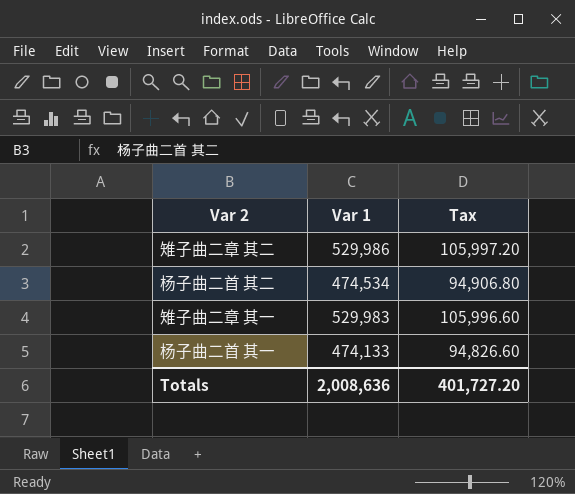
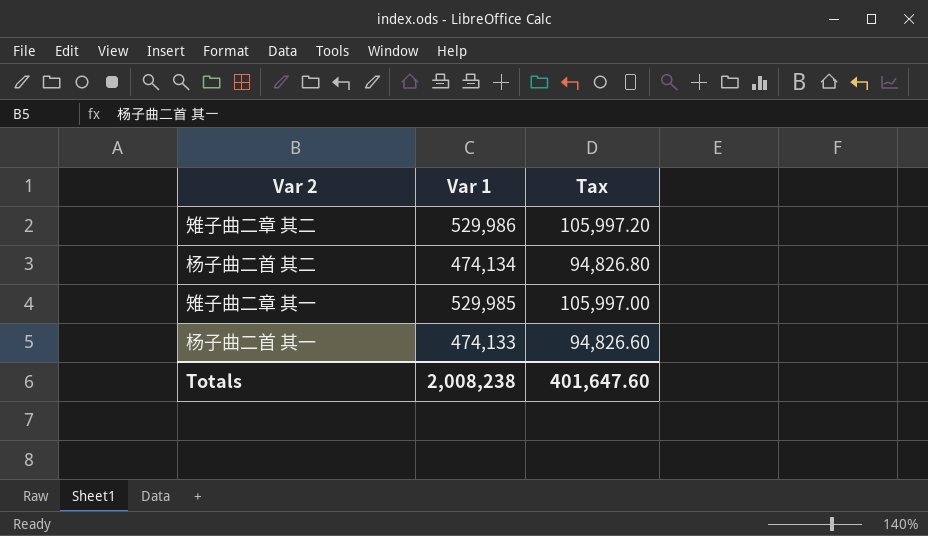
杨子曲二首 其二 | Var 1: 474,534 -> 474,134
杨子曲二首 其二 | Tax: 94,906.80 -> 94,826.80
雉子曲二章 其一 | Var 1: 529,983 -> 529,985
雉子曲二章 其一 | Tax: 105,996.60 -> 105,997.00
Totals | Var 1: 2,008,636 -> 2,008,238
Totals | Tax: 401,727.20 -> 401,647.60

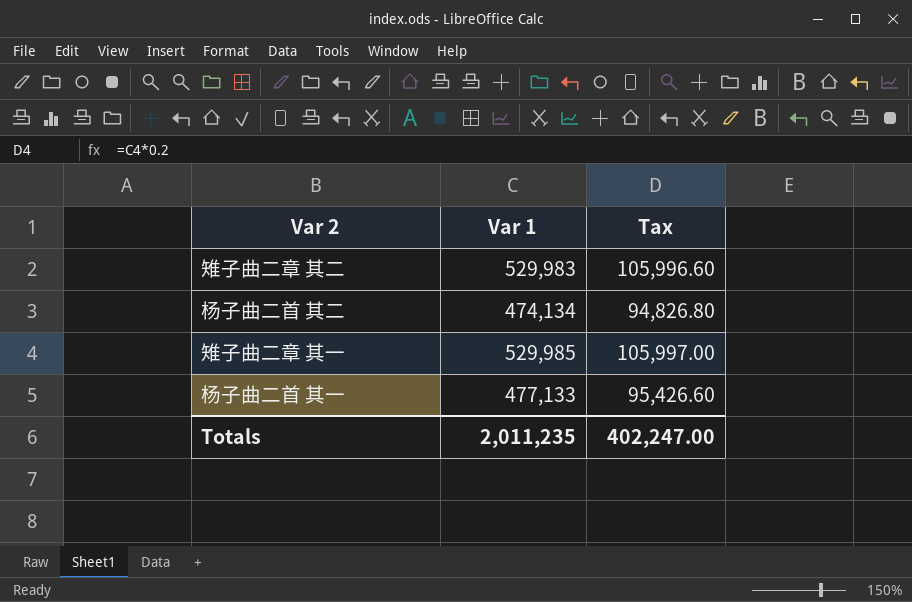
雉子曲二章 其二 | Var 1: 529,986 -> 529,983
雉子曲二章 其二 | Tax: 105,997.20 -> 105,996.60
杨子曲二首 其一 | Var 1: 474,133 -> 477,133
杨子曲二首 其一 | Tax: 94,826.60 -> 95,426.60
Totals | Var 1: 2,008,238 -> 2,011,235
Totals | Tax: 401,647.60 -> 402,247.00

